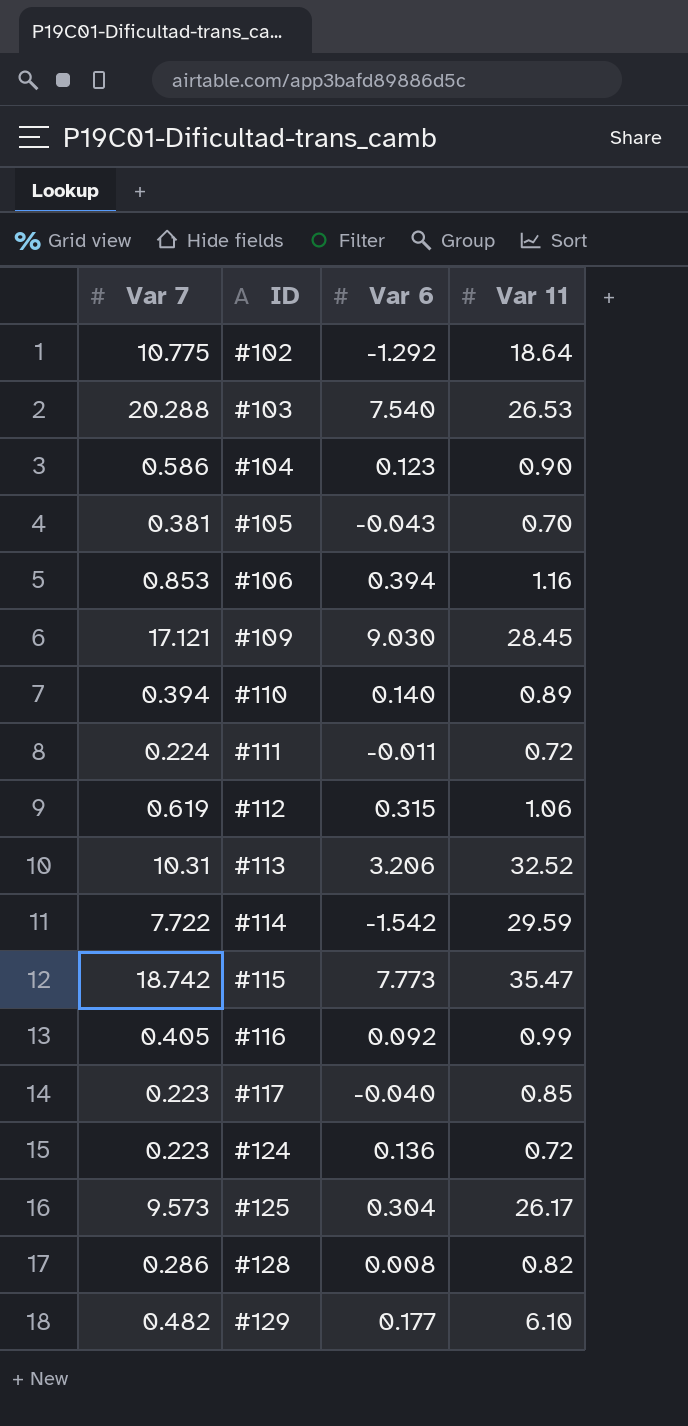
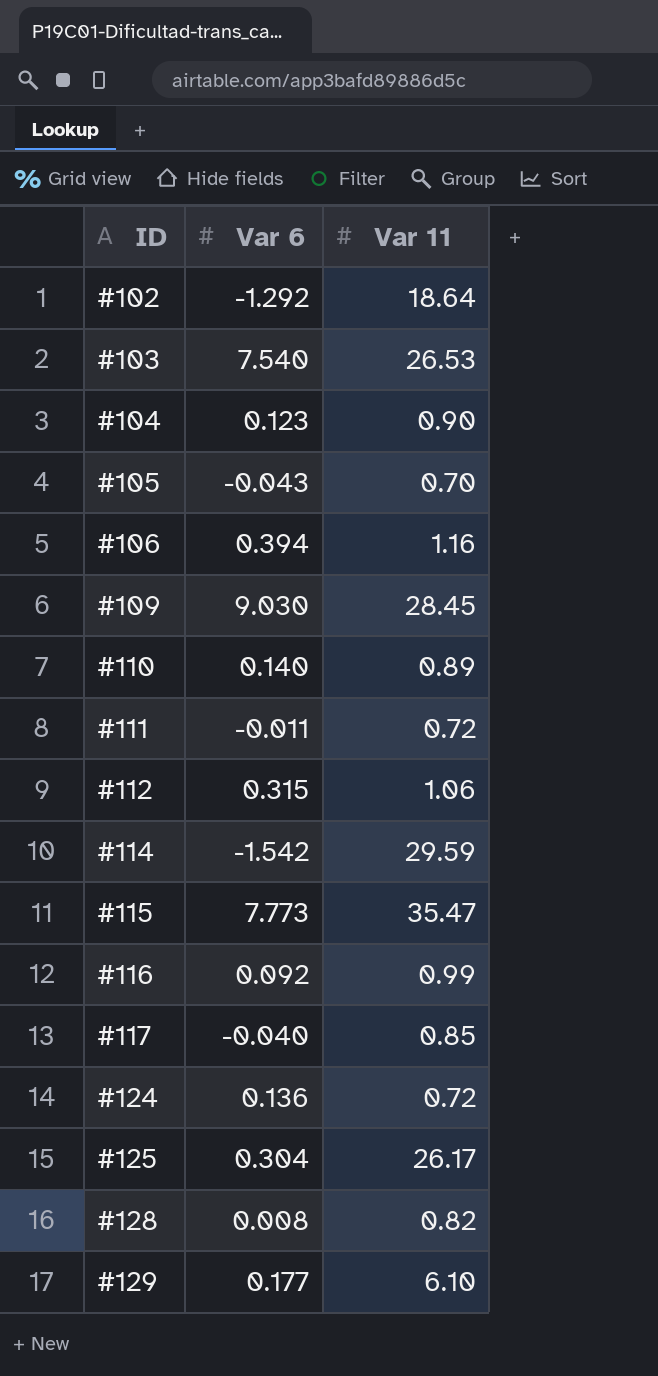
column Var 7 | position: 1 -> none
row #113: 10.31 | 3.206 | 32.52 -> none

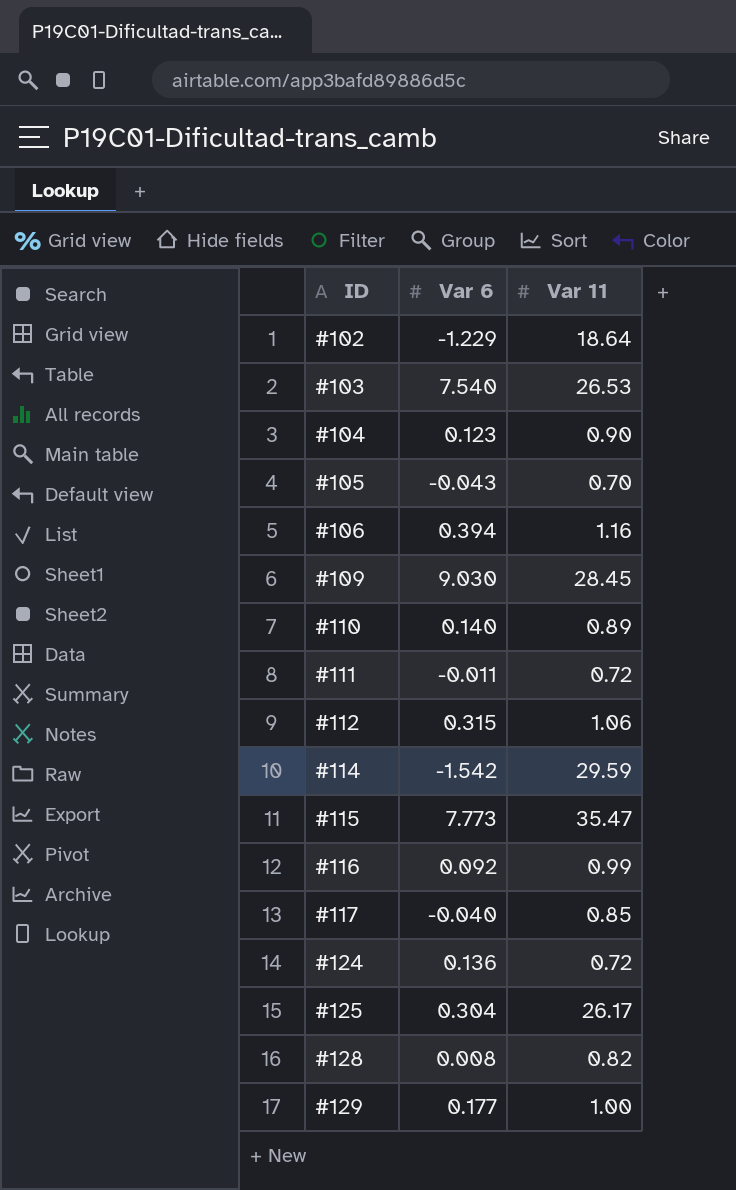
#102 | Var 6: -1.292 -> -1.229
#129 | Var 11: 6.10 -> 1.00

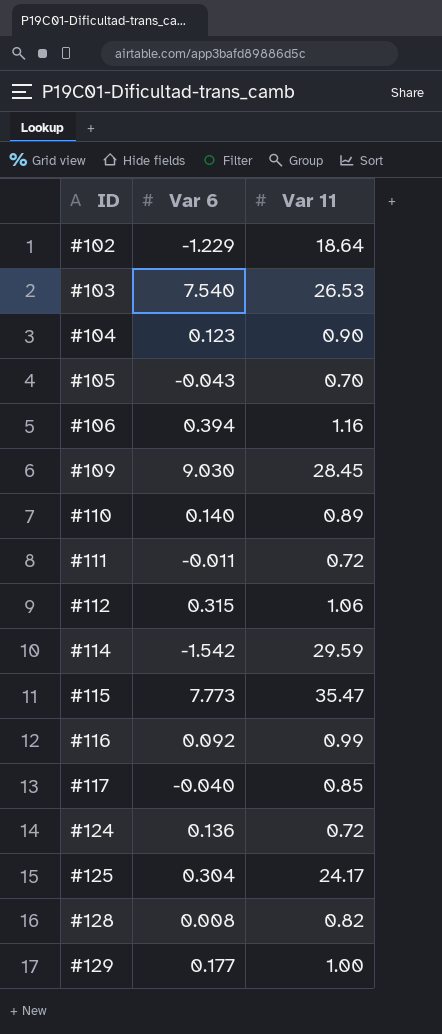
#125 | Var 11: 26.17 -> 24.17

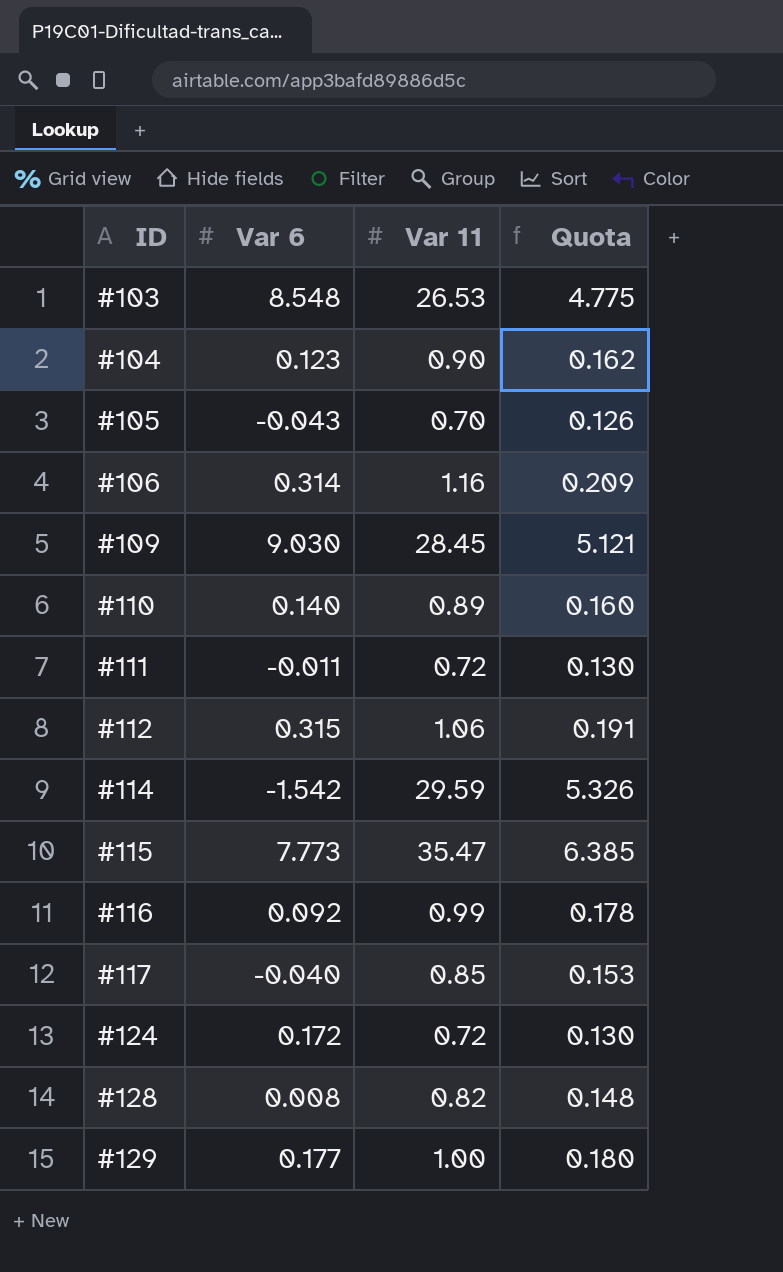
column Quota | formula: none -> [Var 11] * 0.18
row #102: -1.229 | 18.64 -> none
row #125: 0.304 | 24.17 -> none
#103 | Var 6: 7.540 -> 8.548
#106 | Var 6: 0.394 -> 0.314
#124 | Var 6: 0.136 -> 0.172

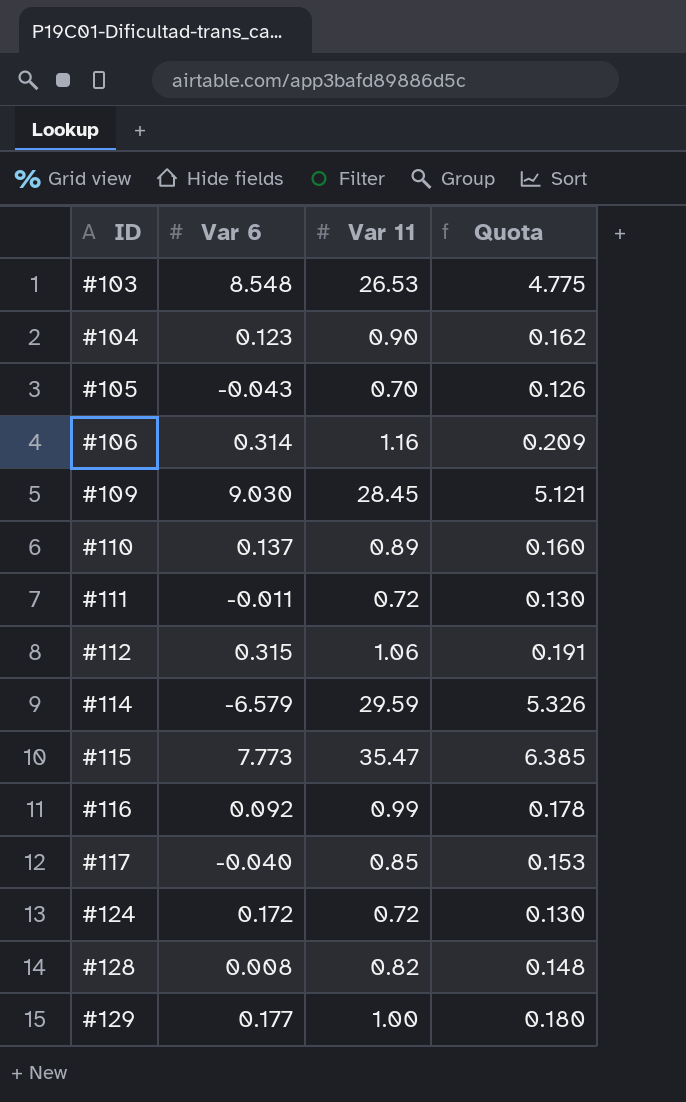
#110 | Var 6: 0.140 -> 0.137
#114 | Var 6: -1.542 -> -6.579

